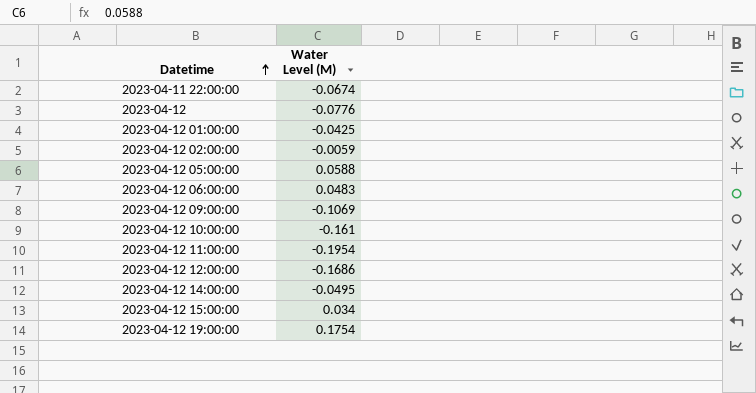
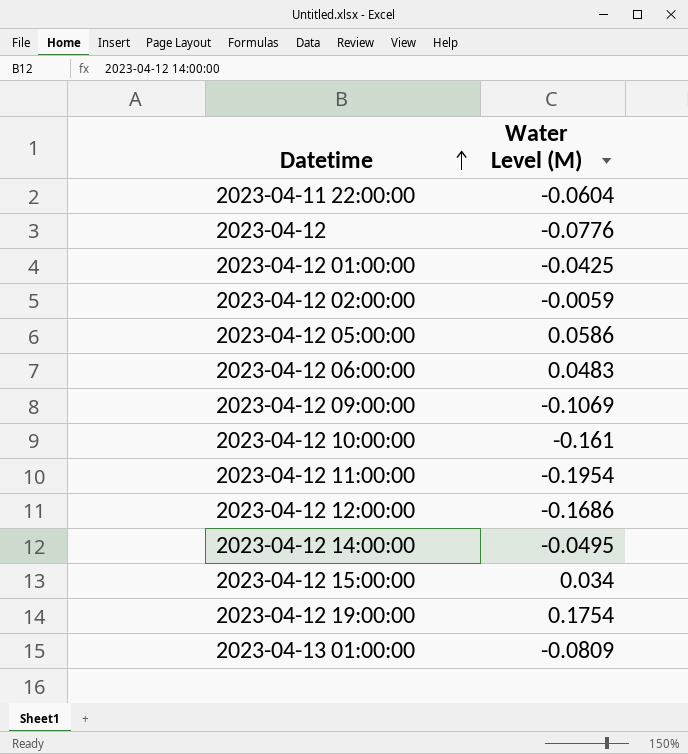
2023-04-11 22:00:00 | Water Level (M): -0.0674 -> -0.0604
2023-04-12 05:00:00 | Water Level (M): 0.0588 -> 0.0586
row 2023-04-13 01:00:00: none -> -0.0809

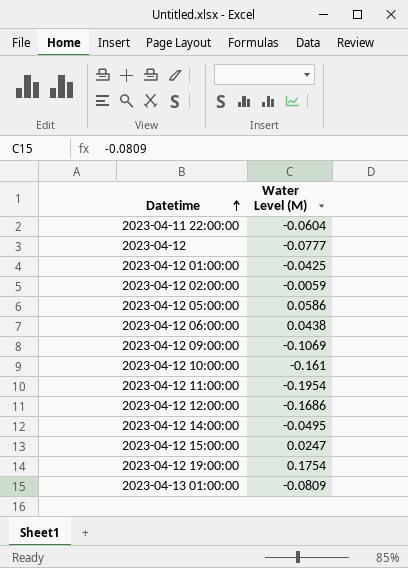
2023-04-12 | Water Level (M): -0.0776 -> -0.0777
2023-04-12 06:00:00 | Water Level (M): 0.0483 -> 0.0438
2023-04-12 15:00:00 | Water Level (M): 0.034 -> 0.0247

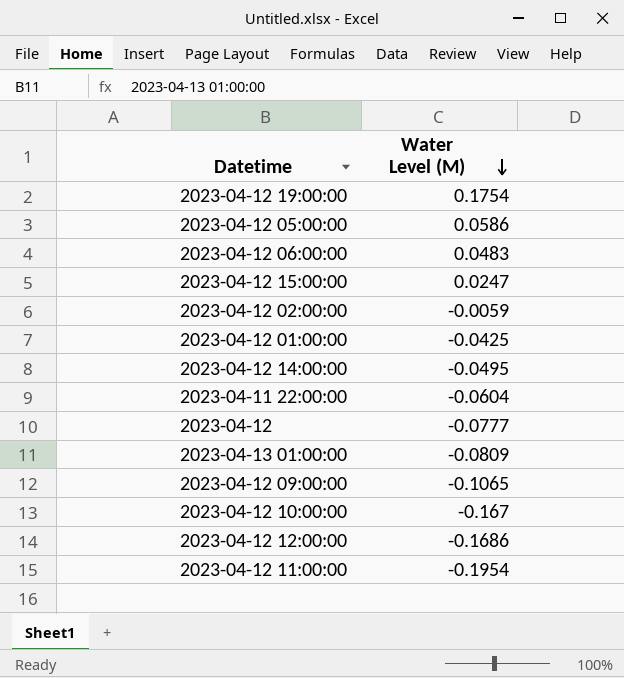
row order: Datetime ascending -> Water Level (M) descending
2023-04-12 06:00:00 | Water Level (M): 0.0438 -> 0.0483
2023-04-12 09:00:00 | Water Level (M): -0.1069 -> -0.1065
2023-04-12 10:00:00 | Water Level (M): -0.161 -> -0.167

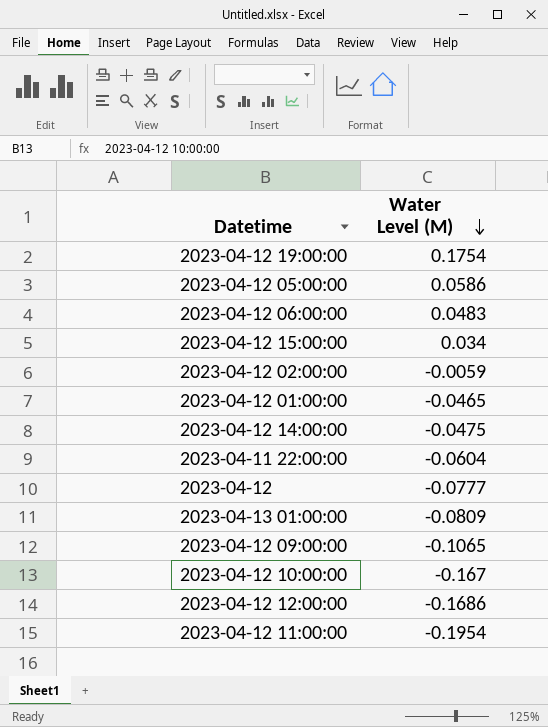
2023-04-12 15:00:00 | Water Level (M): 0.0247 -> 0.034
2023-04-12 01:00:00 | Water Level (M): -0.0425 -> -0.0465
2023-04-12 14:00:00 | Water Level (M): -0.0495 -> -0.0475

